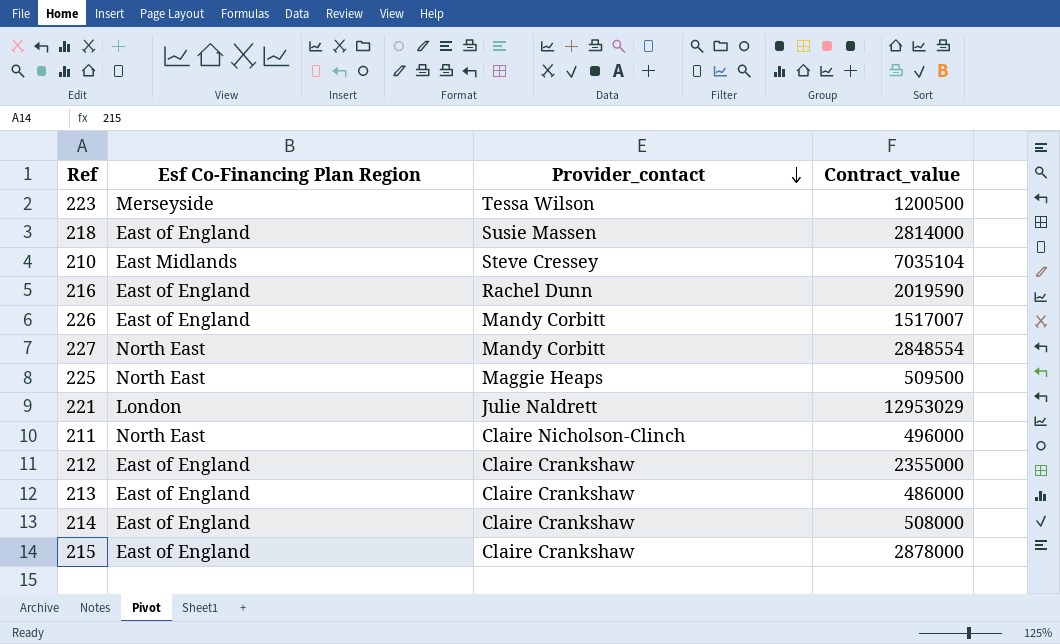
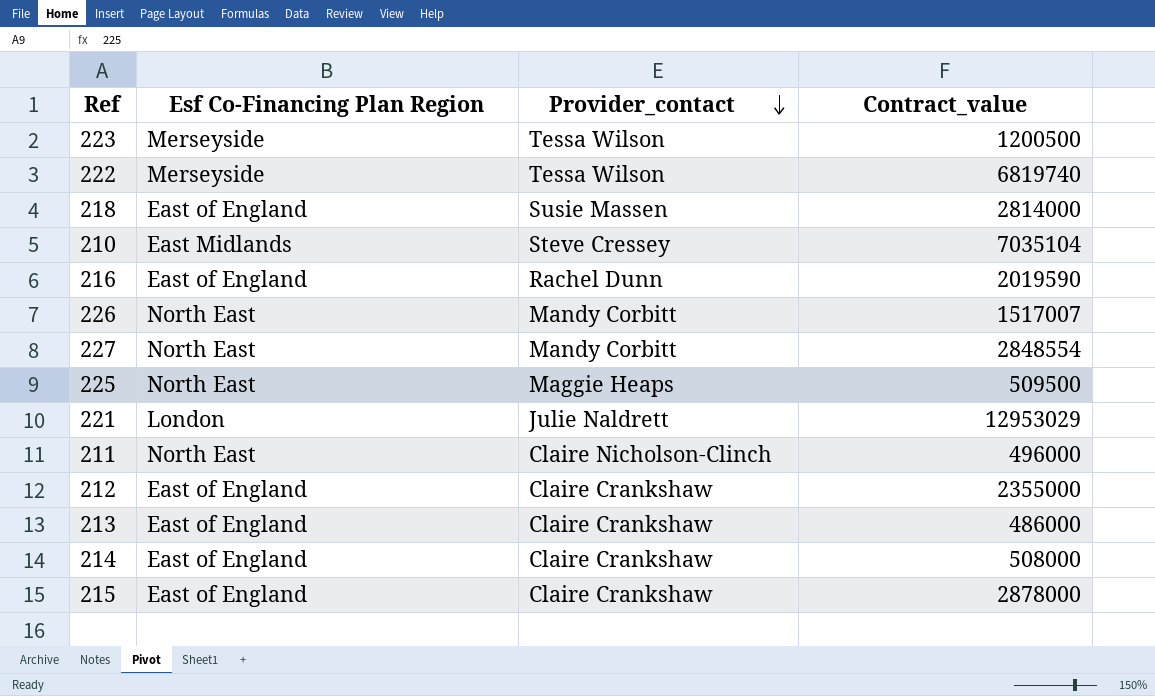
row 222: none -> Merseyside | Tessa Wilson | 6819740
226 | Esf Co-Financing Plan Region: East of England -> North East

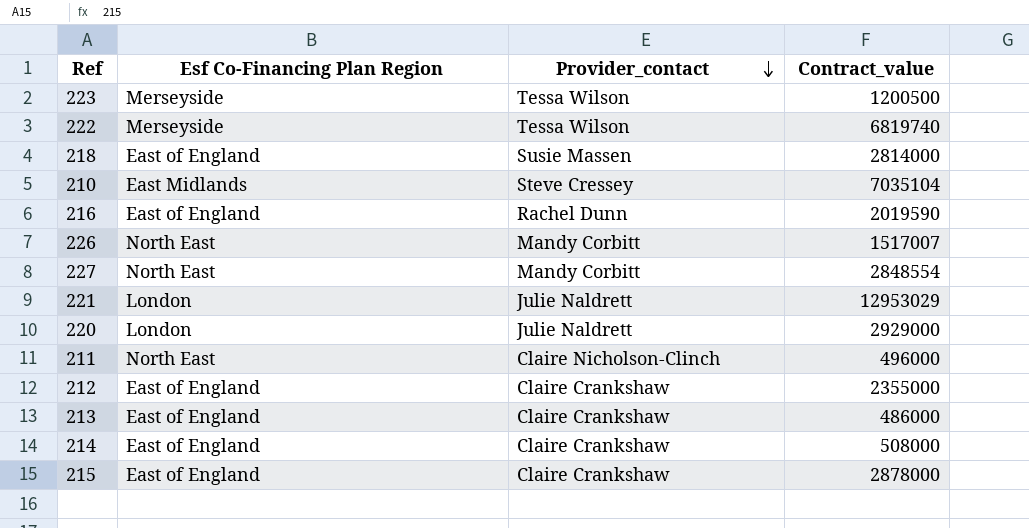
row 225: North East | Maggie Heaps | 509500 -> none
row 220: none -> London | Julie Naldrett | 2929000

